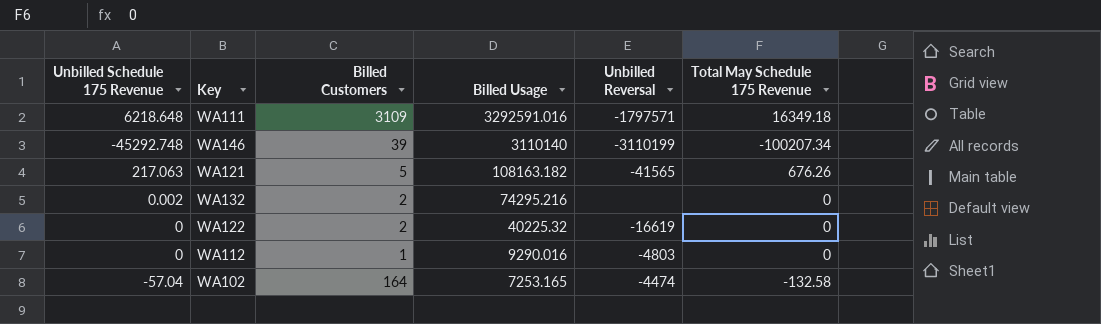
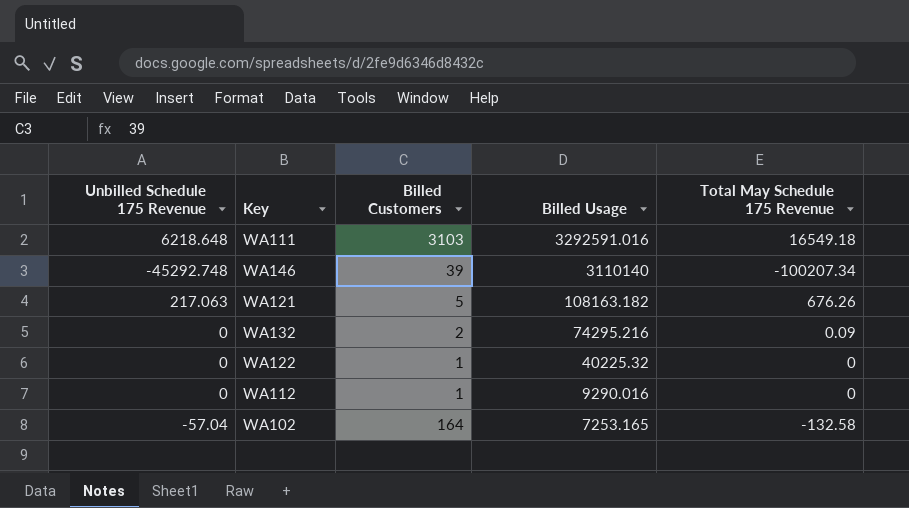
column Unbilled Reversal | position: 5 -> none
WA111 | Billed Customers: 3109 -> 3103
WA111 | Total May Schedule 175 Revenue: 16349.18 -> 16549.18
WA132 | Unbilled Schedule 175 Revenue: 0.002 -> 0
WA132 | Total May Schedule 175 Revenue: 0 -> 0.09
WA122 | Billed Customers: 2 -> 1

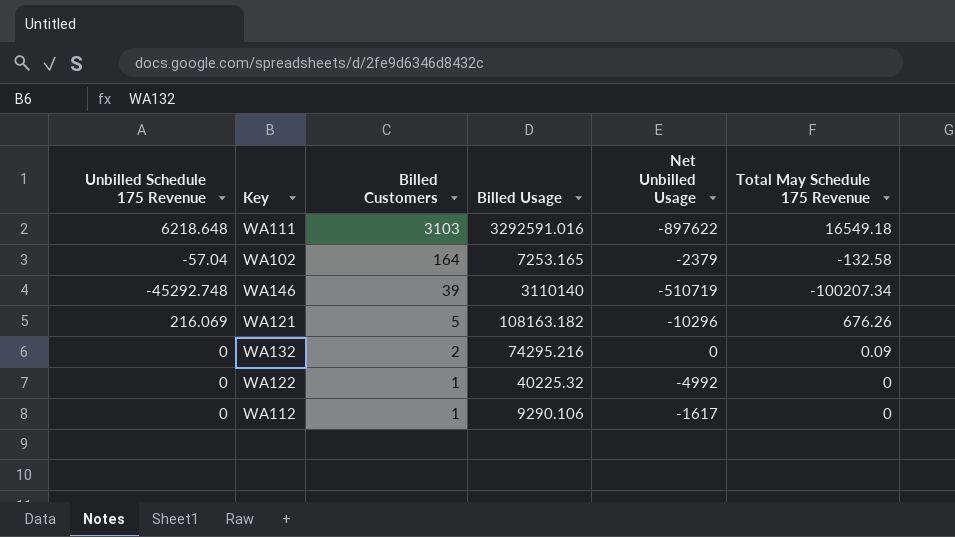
row order: Billed Usage descending -> Billed Customers descending
column Net Unbilled Usage | position: none -> 5
WA121 | Unbilled Schedule 175 Revenue: 217.063 -> 216.069
WA112 | Billed Usage: 9290.016 -> 9290.106

